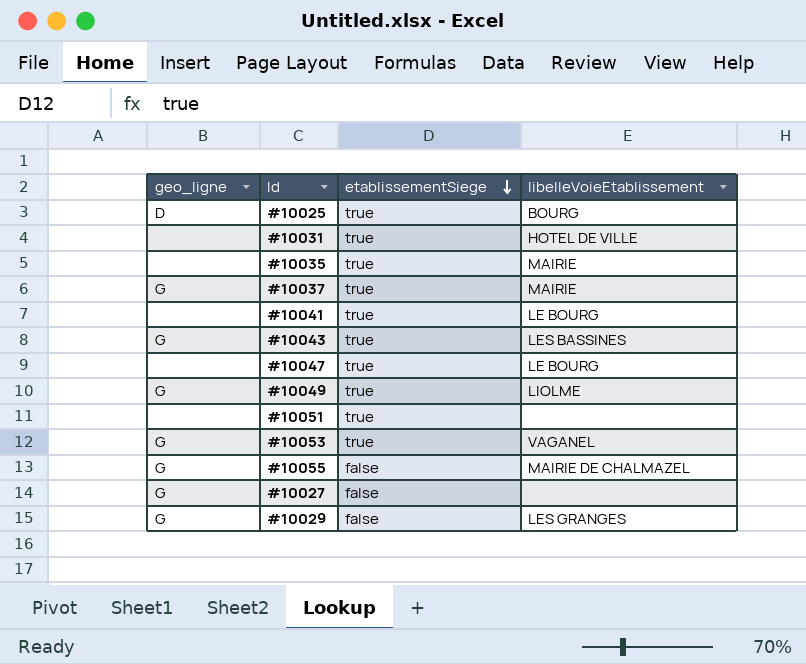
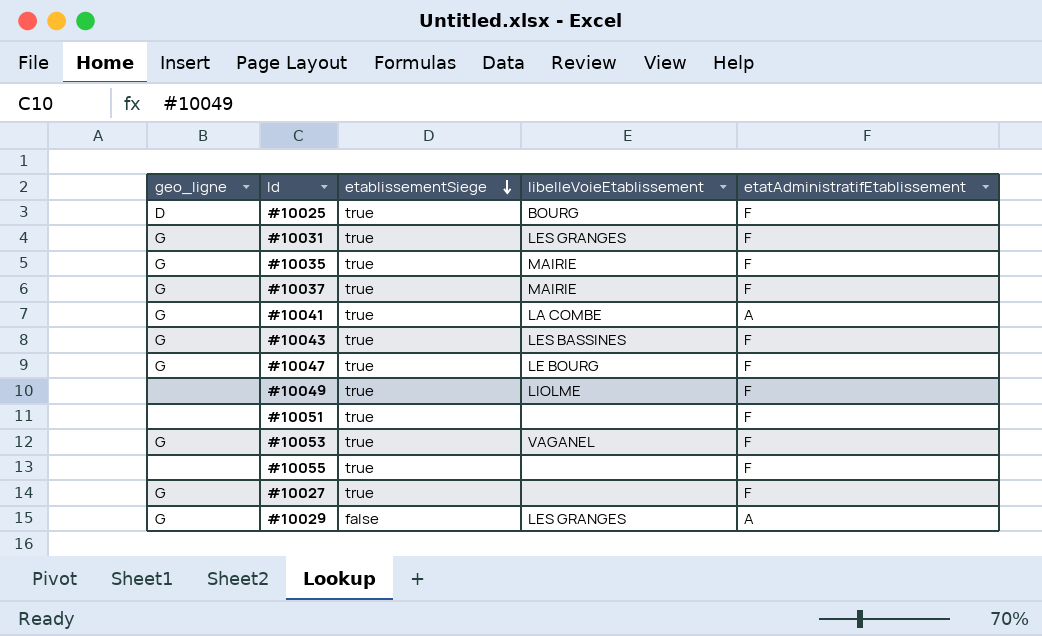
column etatAdministratifEtablissement | position: none -> 5
#10031 | geo_ligne: none -> G
#10031 | libelleVoieEtablissement: HOTEL DE VILLE -> LES GRANGES
#10035 | geo_ligne: none -> G
#10041 | geo_ligne: none -> G
#10041 | libelleVoieEtablissement: LE BOURG -> LA COMBE
#10047 | geo_ligne: none -> G
#10049 | geo_ligne: G -> none
#10055 | geo_ligne: G -> none
#10055 | etablissementSiege: false -> true
#10055 | libelleVoieEtablissement: MAIRIE DE CHALMAZEL -> none
#10027 | etablissementSiege: false -> true

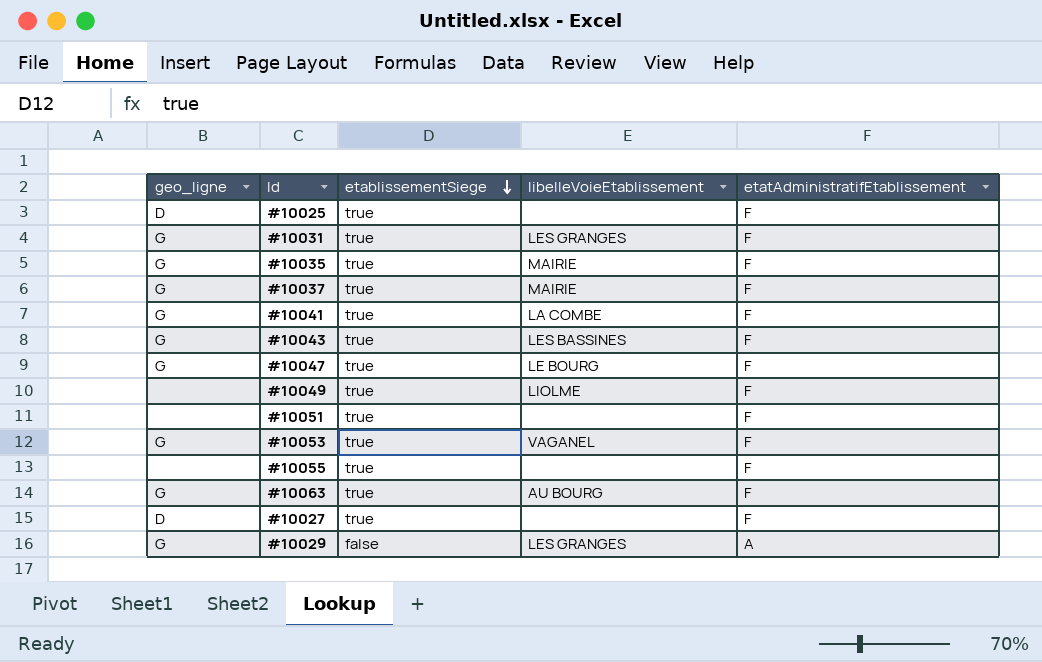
#10025 | libelleVoieEtablissement: BOURG -> none
#10041 | etatAdministratifEtablissement: A -> F
row #10063: none -> G | true | AU BOURG | F
#10027 | geo_ligne: G -> D

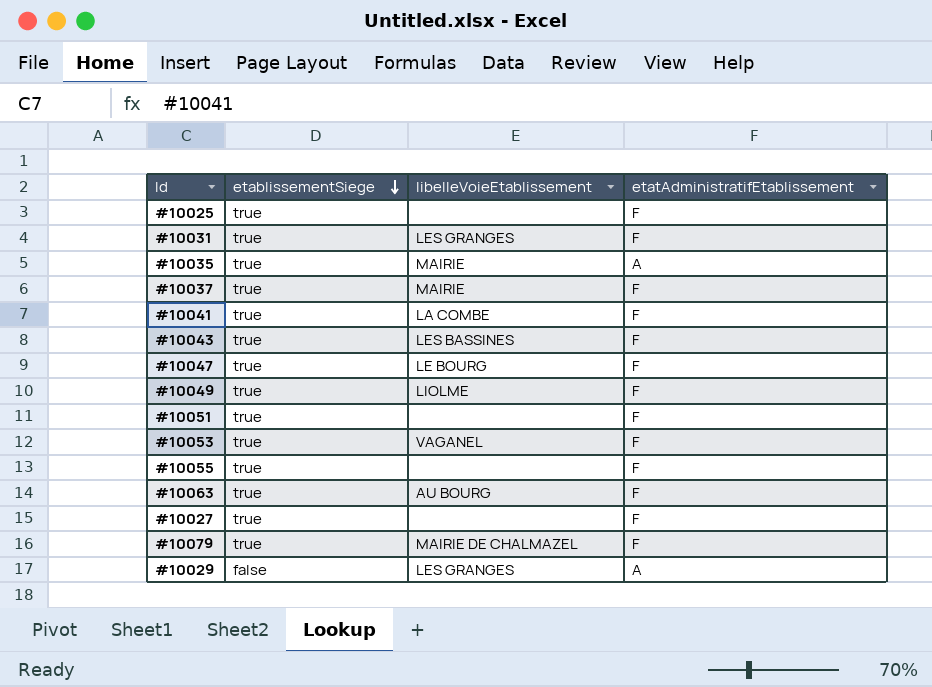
column geo_ligne | position: 1 -> none
#10035 | etatAdministratifEtablissement: F -> A
row #10079: none -> true | MAIRIE DE CHALMAZEL | F

